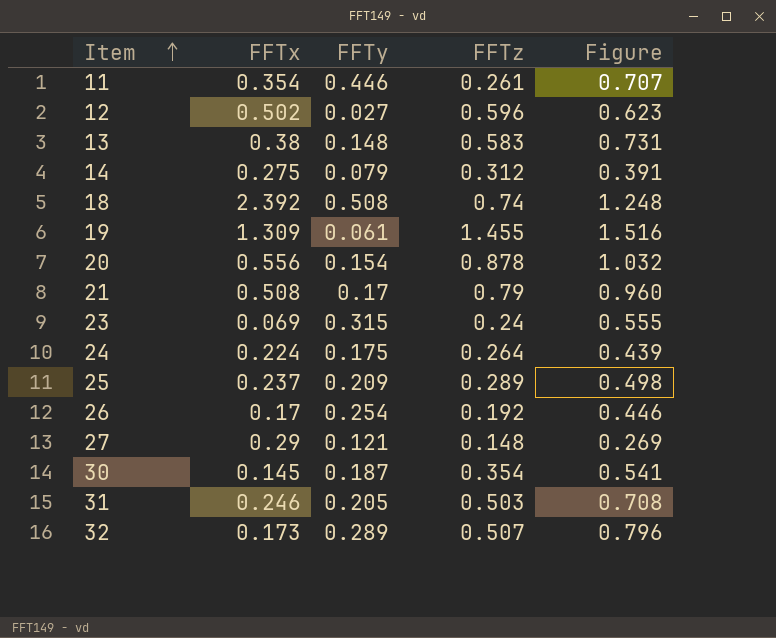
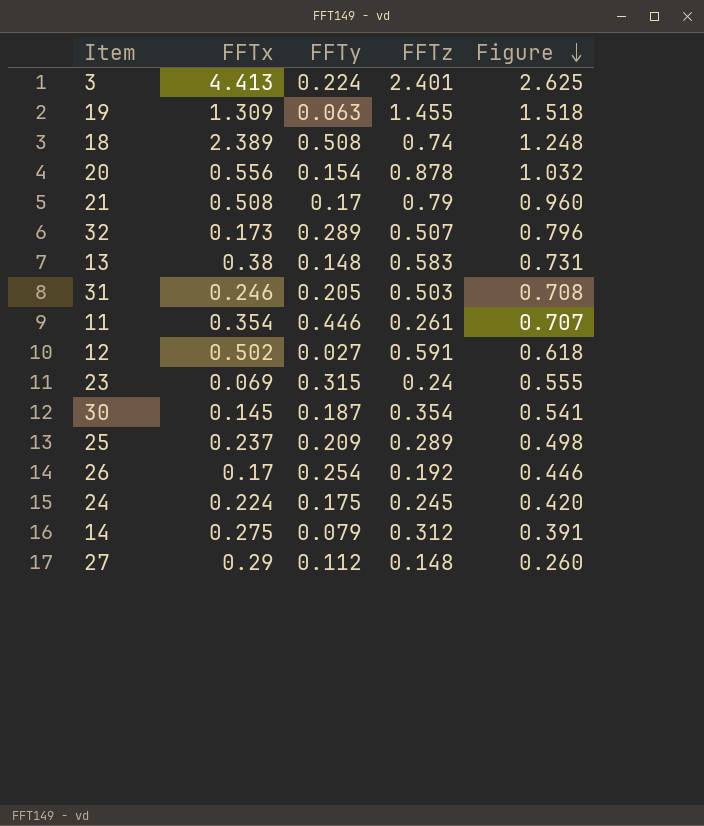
row order: Item ascending -> Figure descending
row 3: none -> 4.413 | 0.224 | 2.401 | 2.625
19 | FFTy: 0.061 -> 0.063
19 | Figure: 1.516 -> 1.518
18 | FFTx: 2.392 -> 2.389
12 | FFTz: 0.596 -> 0.591
12 | Figure: 0.623 -> 0.618
24 | FFTz: 0.264 -> 0.245
24 | Figure: 0.439 -> 0.420
27 | FFTy: 0.121 -> 0.112
27 | Figure: 0.269 -> 0.260

